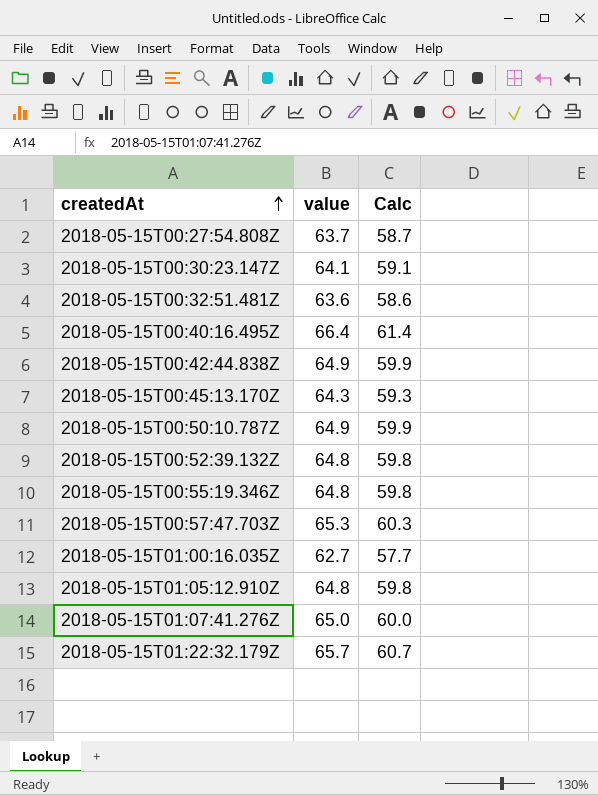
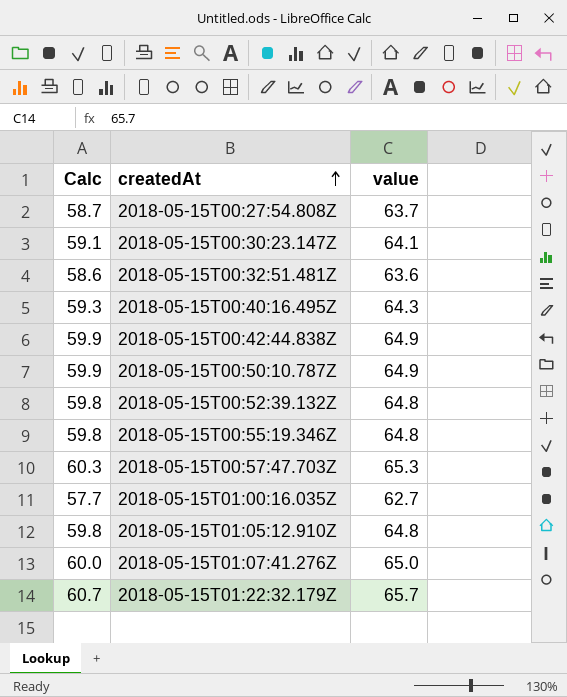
column Calc | position: 3 -> 1
row 2018-05-15T00:45:13.170Z: 64.3 | 59.3 -> none
2018-05-15T00:40:16.495Z | Calc: 61.4 -> 59.3
2018-05-15T00:40:16.495Z | value: 66.4 -> 64.3

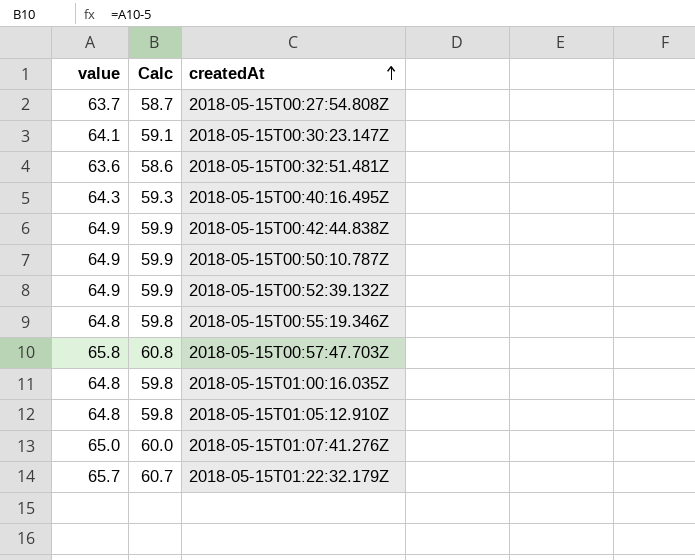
column value | position: 3 -> 1
2018-05-15T00:52:39.132Z | value: 64.8 -> 64.9
2018-05-15T00:52:39.132Z | Calc: 59.8 -> 59.9
2018-05-15T00:57:47.703Z | value: 65.3 -> 65.8
2018-05-15T00:57:47.703Z | Calc: 60.3 -> 60.8
2018-05-15T01:00:16.035Z | value: 62.7 -> 64.8
2018-05-15T01:00:16.035Z | Calc: 57.7 -> 59.8

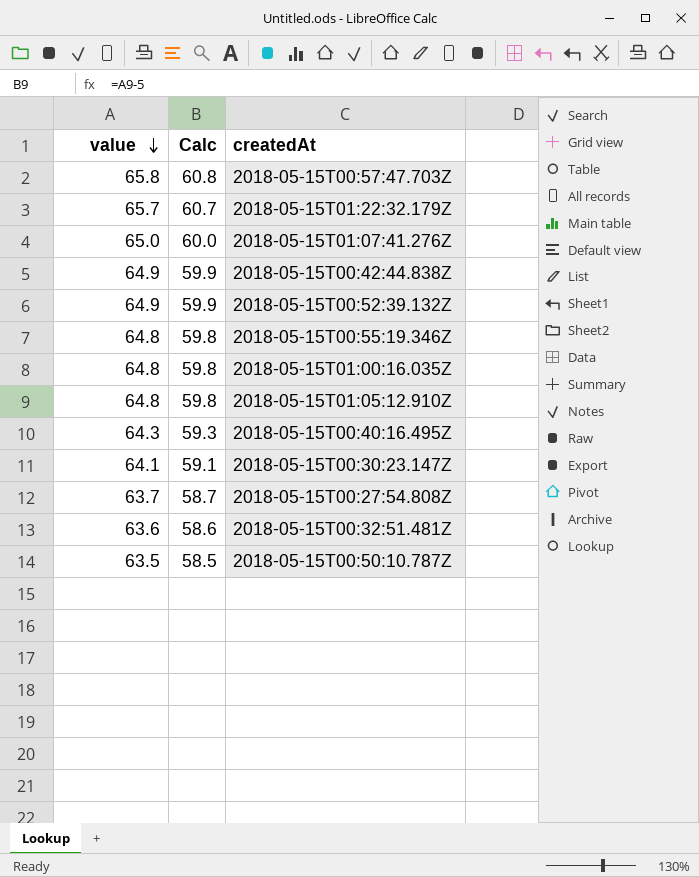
row order: createdAt ascending -> value descending
2018-05-15T00:50:10.787Z | value: 64.9 -> 63.5
2018-05-15T00:50:10.787Z | Calc: 59.9 -> 58.5

